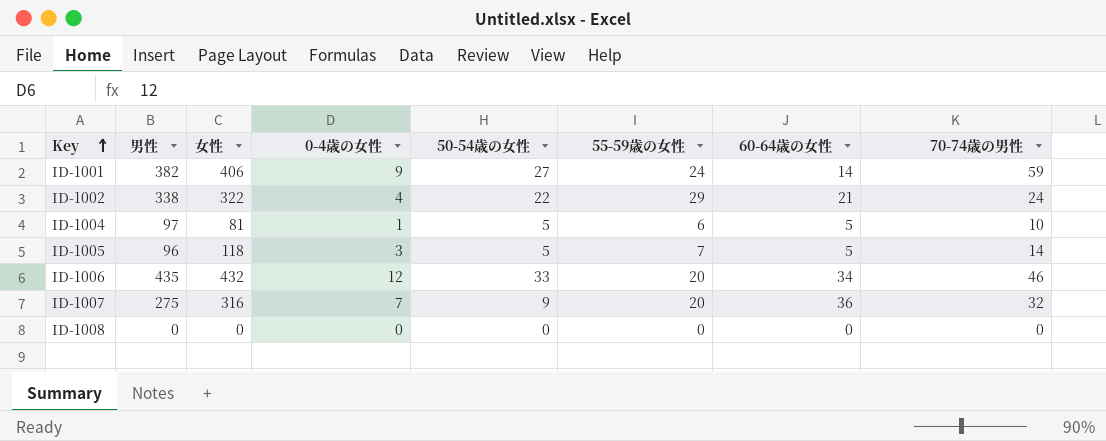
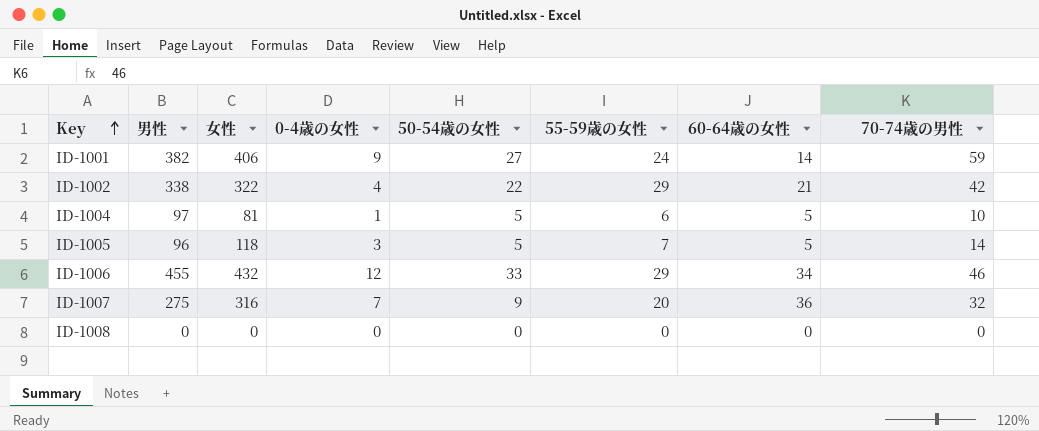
ID-1002 | 70-74歳の男性: 24 -> 42
ID-1006 | 男性: 435 -> 455
ID-1006 | 55-59歳の女性: 20 -> 29

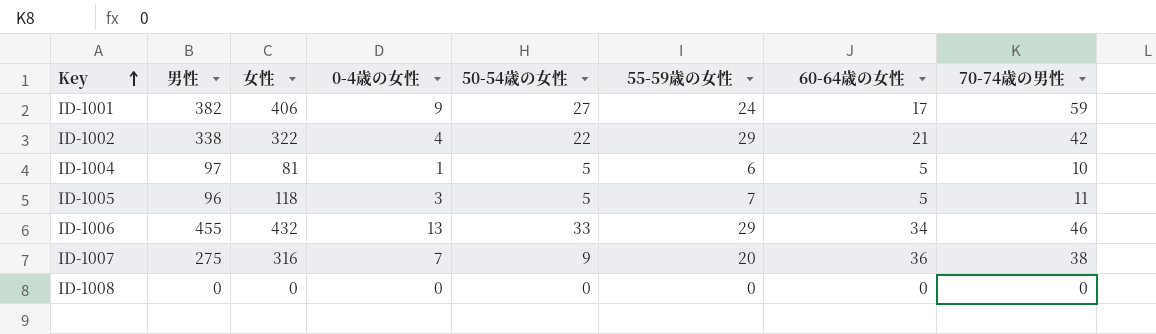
ID-1001 | 60-64歳の女性: 14 -> 17
ID-1005 | 70-74歳の男性: 14 -> 11
ID-1006 | 0-4歳の女性: 12 -> 13
ID-1007 | 70-74歳の男性: 32 -> 38

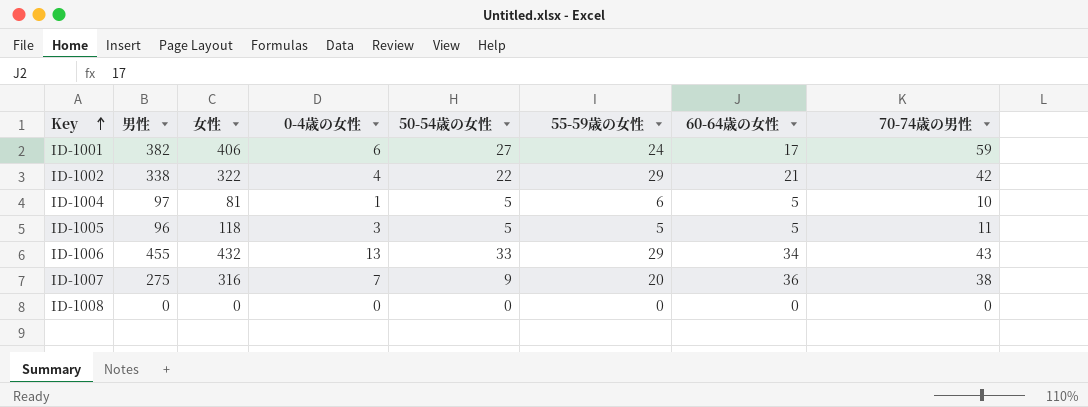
ID-1001 | 0-4歳の女性: 9 -> 6
ID-1005 | 55-59歳の女性: 7 -> 5
ID-1006 | 70-74歳の男性: 46 -> 43

